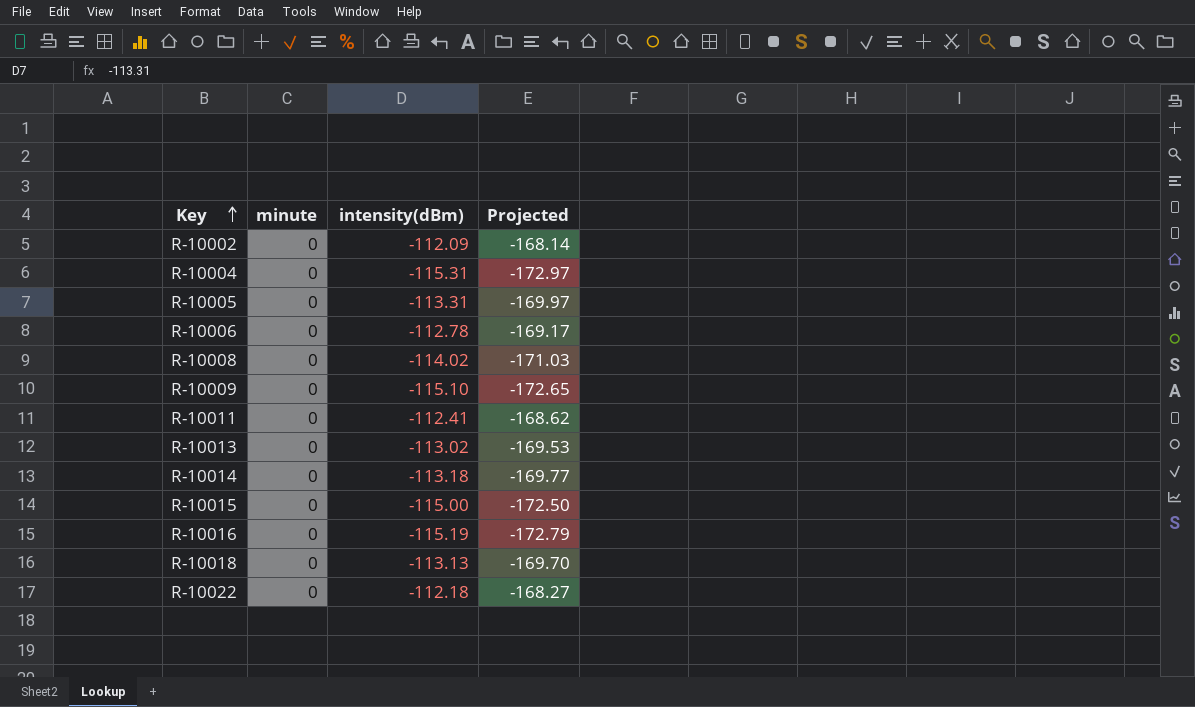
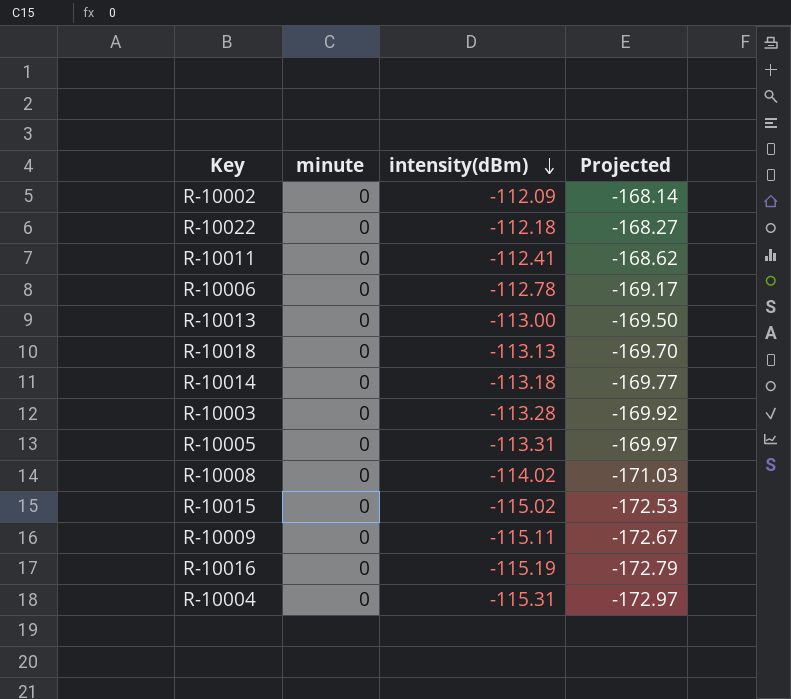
row order: Key ascending -> intensity(dBm) descending
R-10013 | intensity(dBm): -113.02 -> -113.00
R-10013 | Projected: -169.53 -> -169.50
row R-10003: none -> 0 | -113.28 | -169.92
R-10015 | intensity(dBm): -115.00 -> -115.02
R-10015 | Projected: -172.50 -> -172.53
R-10009 | intensity(dBm): -115.10 -> -115.11
R-10009 | Projected: -172.65 -> -172.67

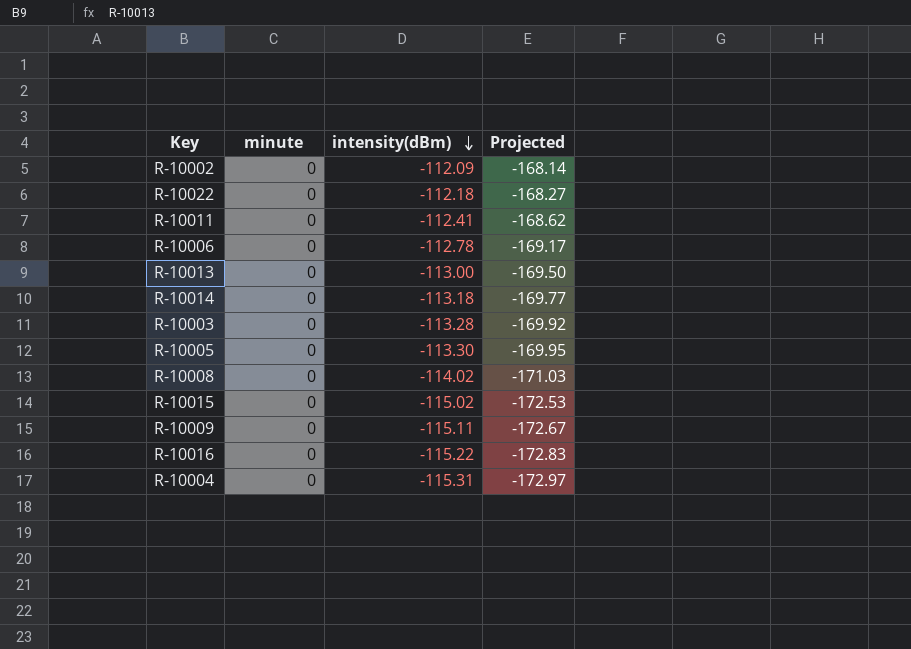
row R-10018: 0 | -113.13 | -169.70 -> none
R-10005 | intensity(dBm): -113.31 -> -113.30
R-10005 | Projected: -169.97 -> -169.95
R-10016 | intensity(dBm): -115.19 -> -115.22
R-10016 | Projected: -172.79 -> -172.83

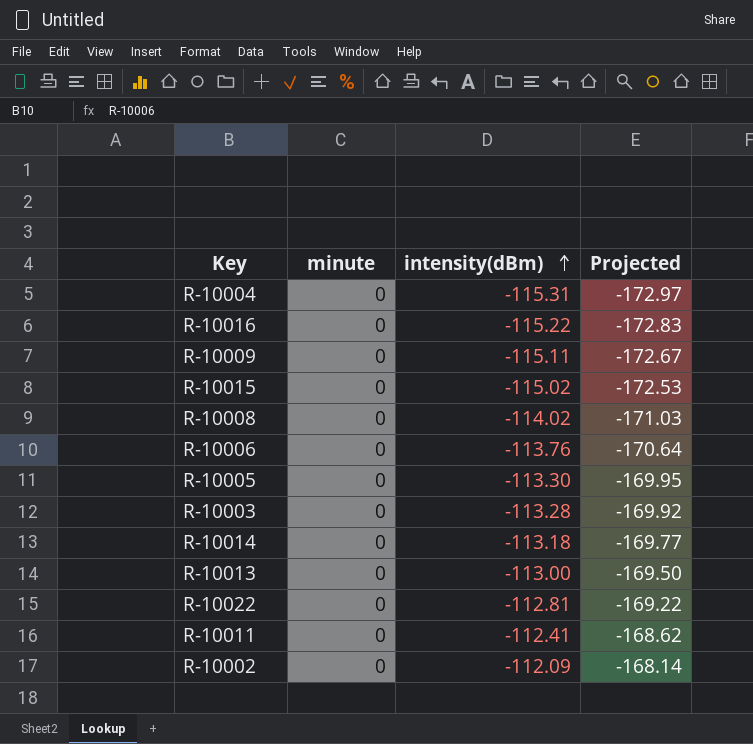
row order: intensity(dBm) descending -> intensity(dBm) ascending
R-10006 | intensity(dBm): -112.78 -> -113.76
R-10006 | Projected: -169.17 -> -170.64
R-10022 | intensity(dBm): -112.18 -> -112.81
R-10022 | Projected: -168.27 -> -169.22

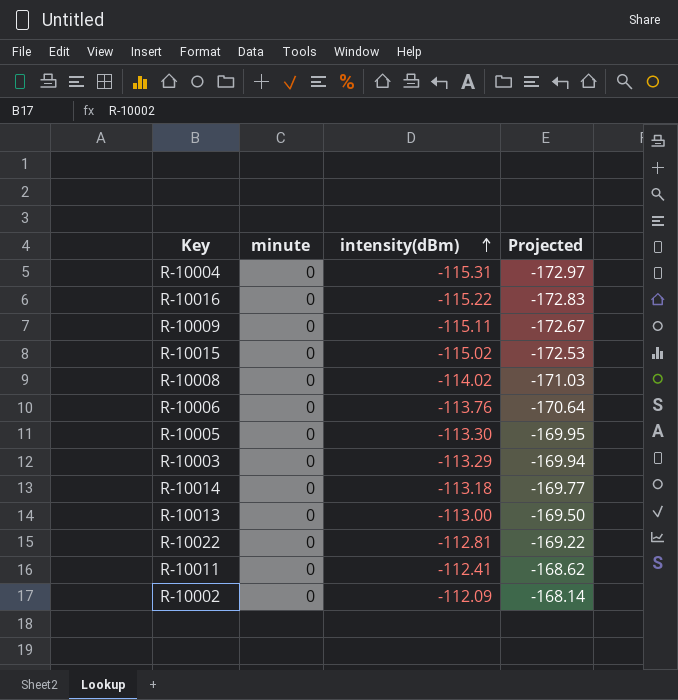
R-10003 | intensity(dBm): -113.28 -> -113.29
R-10003 | Projected: -169.92 -> -169.94

